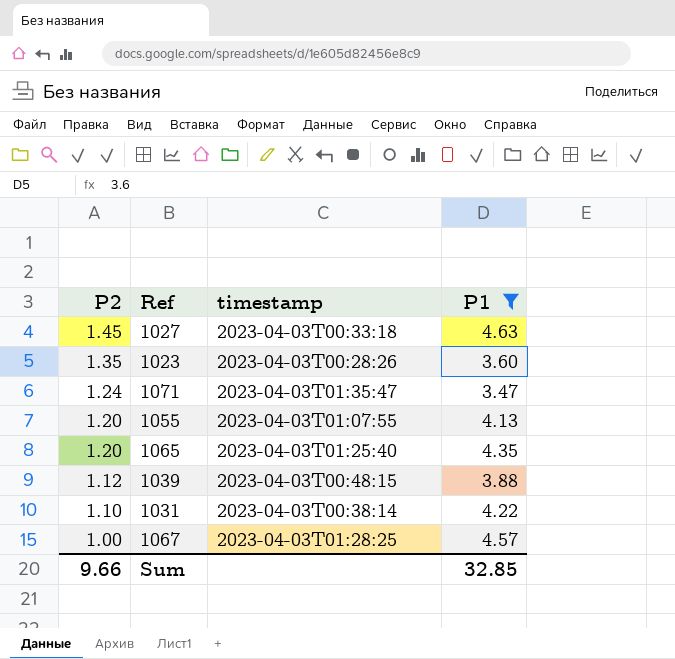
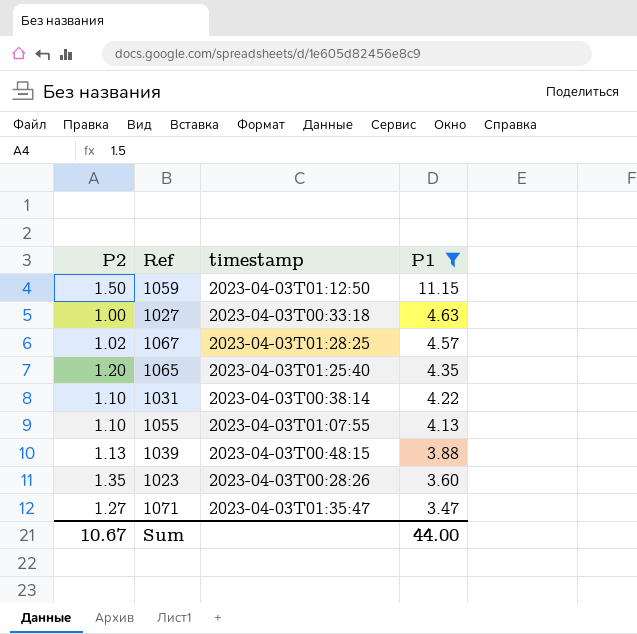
row order: P2 descending -> P1 descending
row 1059: none -> 1.50 | 2023-04-03T01:12:50 | 11.15
1027 | P2: 1.45 -> 1.00
1067 | P2: 1.00 -> 1.02
1055 | P2: 1.20 -> 1.10
1039 | P2: 1.12 -> 1.13
1071 | P2: 1.24 -> 1.27
Sum | P2: 9.66 -> 10.67
Sum | P1: 32.85 -> 44.00

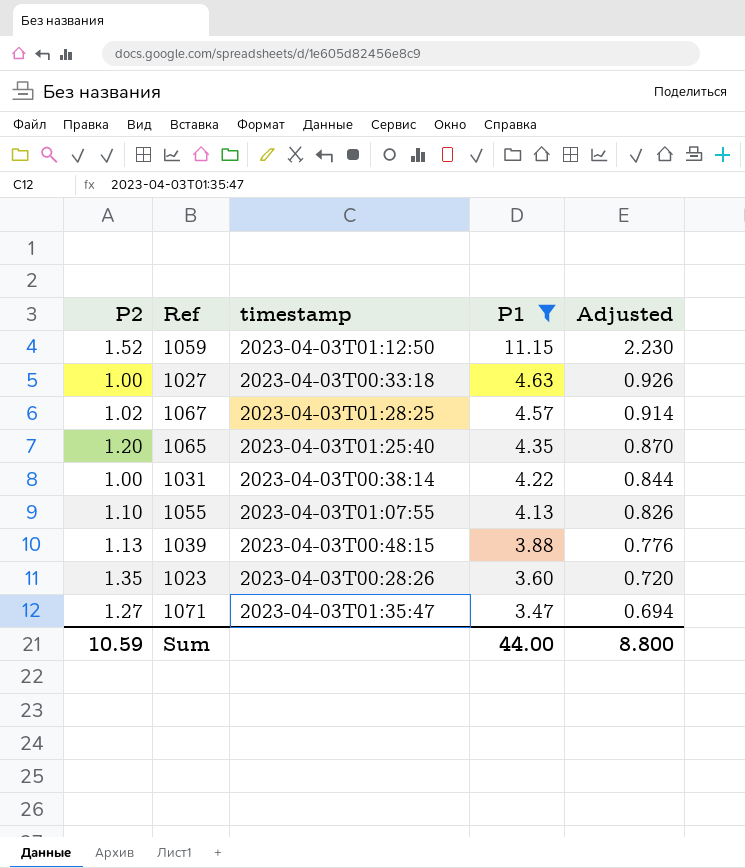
column Adjusted | formula: none -> [P1] * 0.2
1059 | P2: 1.50 -> 1.52
1031 | P2: 1.10 -> 1.00
Sum | P2: 10.67 -> 10.59

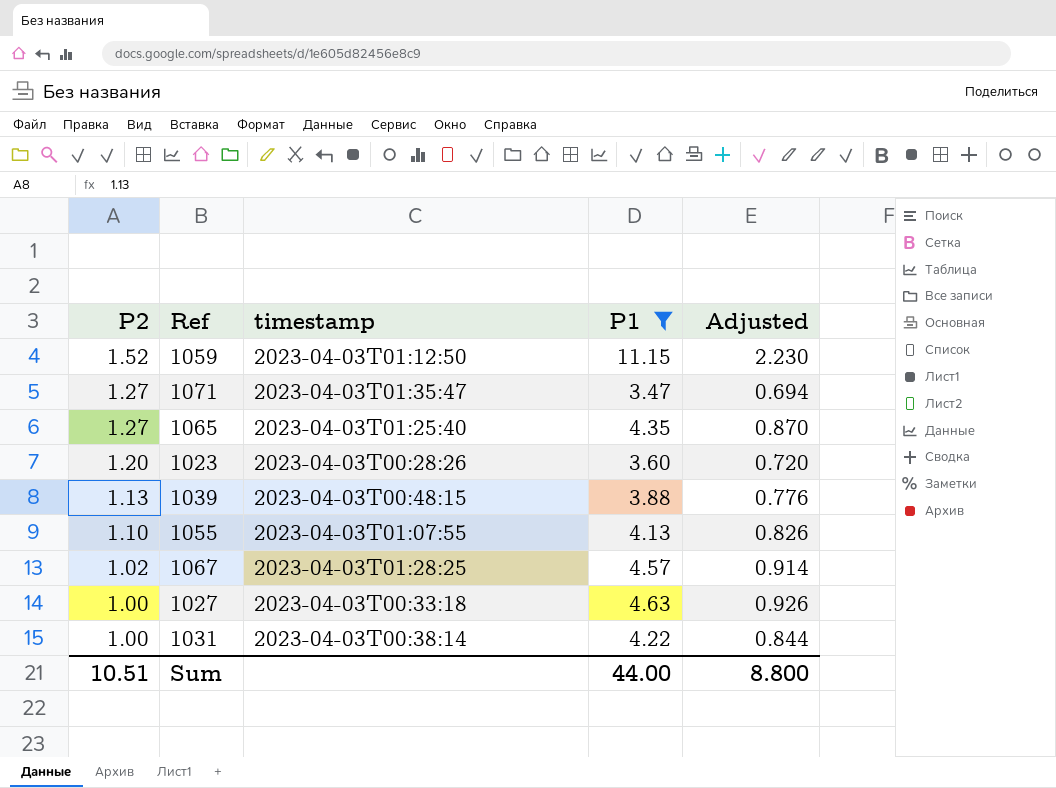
row order: P1 descending -> P2 descending
1065 | P2: 1.20 -> 1.27
1023 | P2: 1.35 -> 1.20
Sum | P2: 10.59 -> 10.51

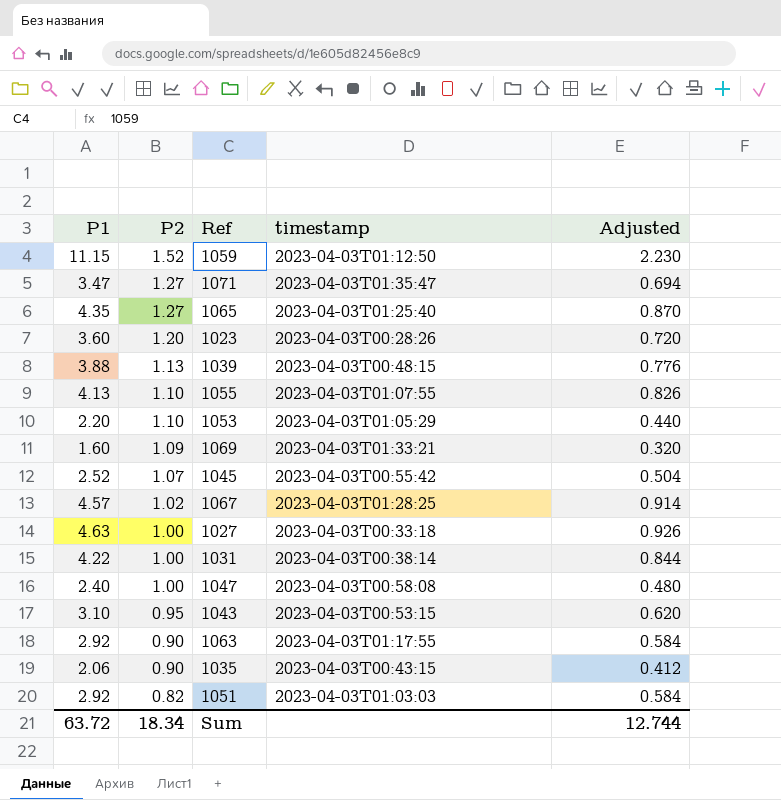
filter: P1 >= 3.47 -> none
column P1 | position: 4 -> 1
Sum | P1: 44.00 -> 63.72
Sum | P2: 10.51 -> 18.34
Sum | Adjusted: 8.800 -> 12.744

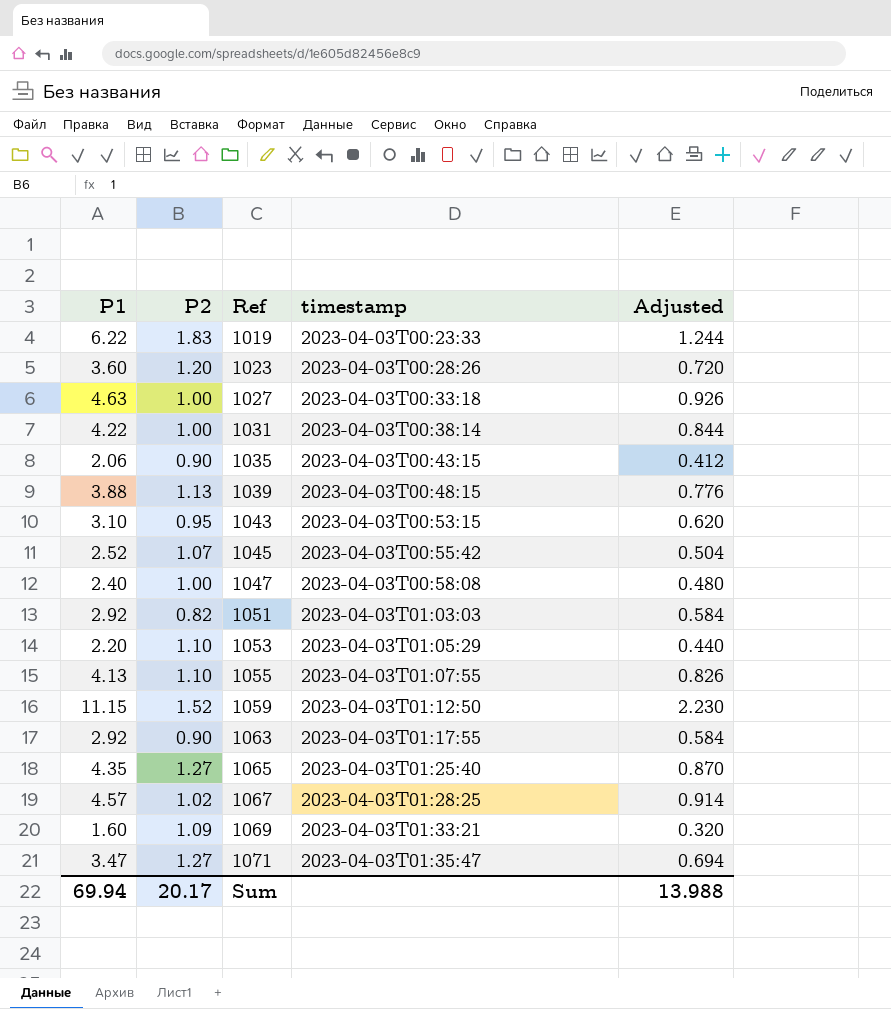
row order: P2 descending -> Ref ascending
row 1019: none -> 6.22 | 1.83 | 2023-04-03T00:23:33 | 1.244
Sum | P1: 63.72 -> 69.94
Sum | P2: 18.34 -> 20.17
Sum | Adjusted: 12.744 -> 13.988

